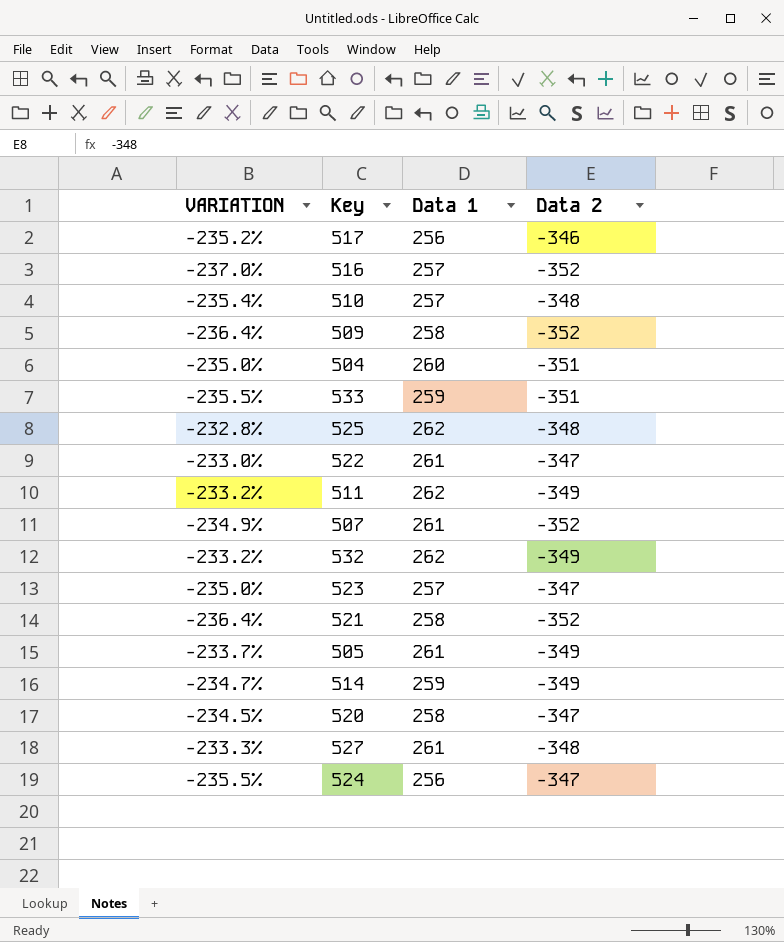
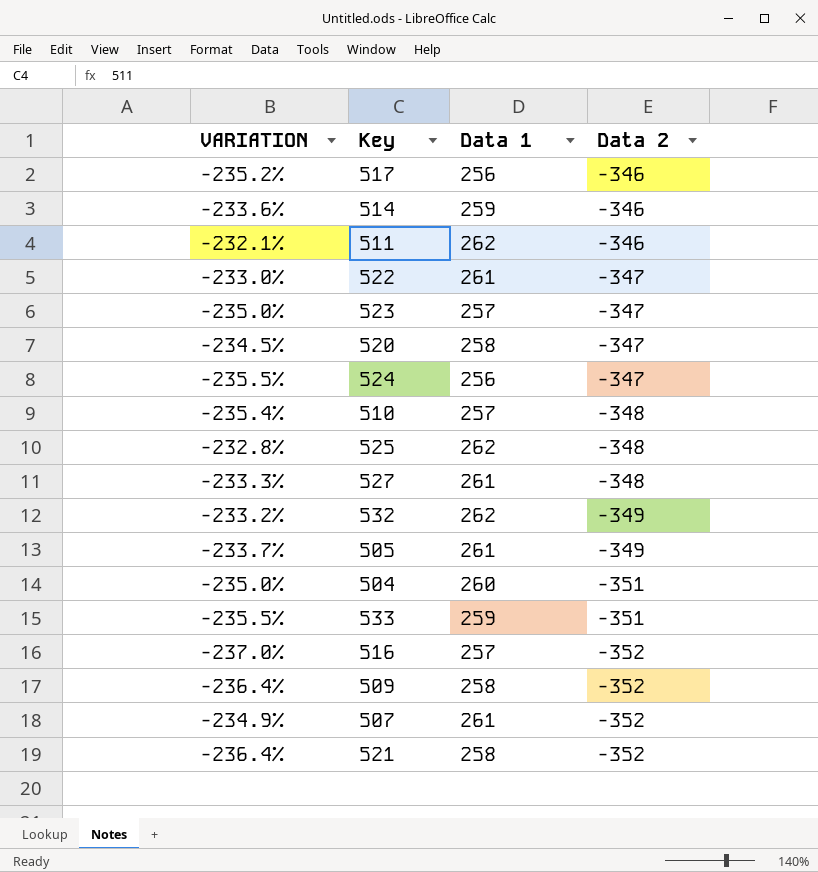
row order: none -> Data 2 descending
514 | VARIATION: -234.7% -> -233.6%
514 | Data 2: -349 -> -346
511 | VARIATION: -233.2% -> -232.1%
511 | Data 2: -349 -> -346

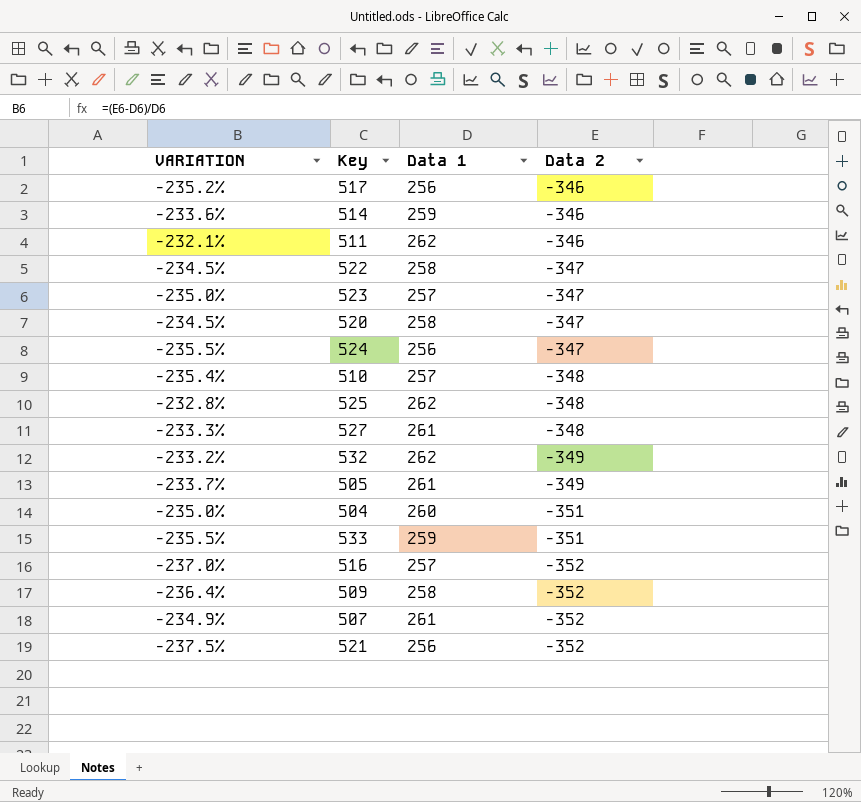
522 | VARIATION: -233.0% -> -234.5%
522 | Data 1: 261 -> 258
521 | VARIATION: -236.4% -> -237.5%
521 | Data 1: 258 -> 256

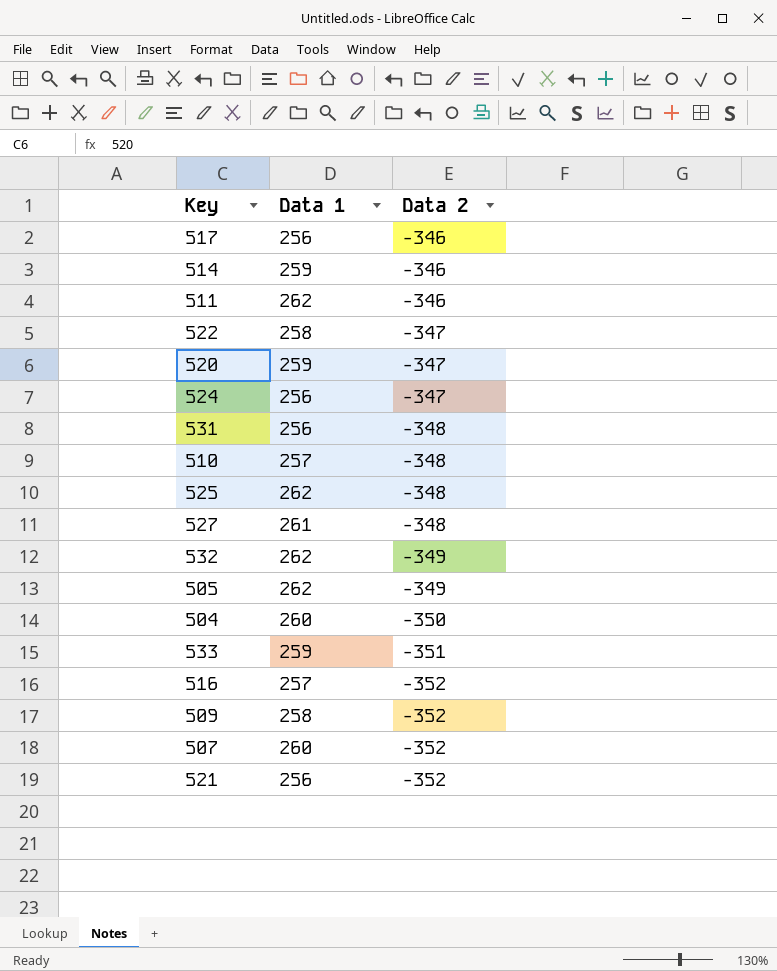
column VARIATION | formula: ([Data 2] - [Data 1]) / [Data 1] -> none
row 523: -235.0% | 257 | -347 -> none
520 | Data 1: 258 -> 259
row 531: none -> 256 | -348
505 | Data 1: 261 -> 262
504 | Data 2: -351 -> -350
507 | Data 1: 261 -> 260

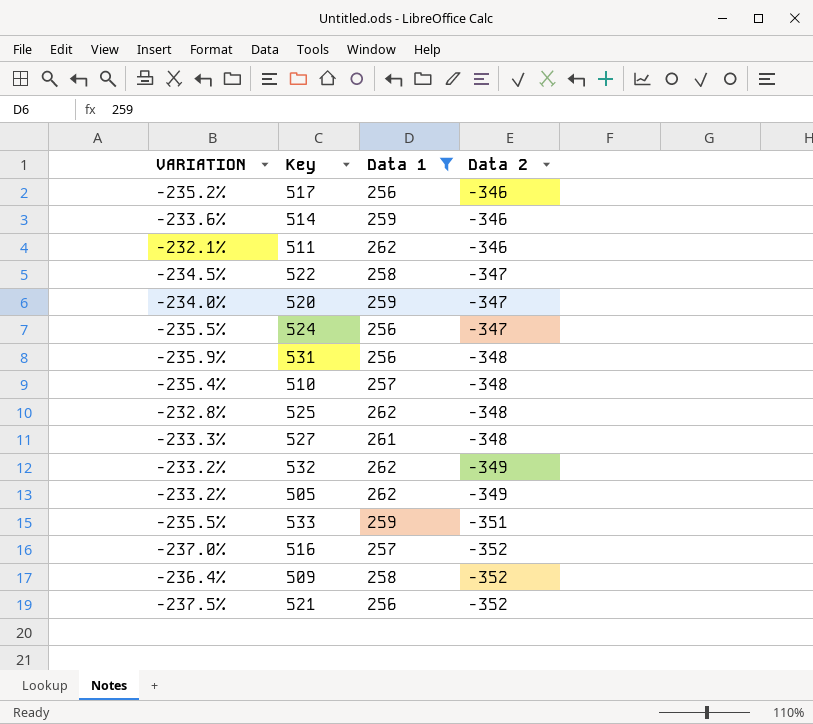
filter: none -> Data 1 != 260
column VARIATION | formula: none -> ([Data 2] - [Data 1]) / [Data 1]

